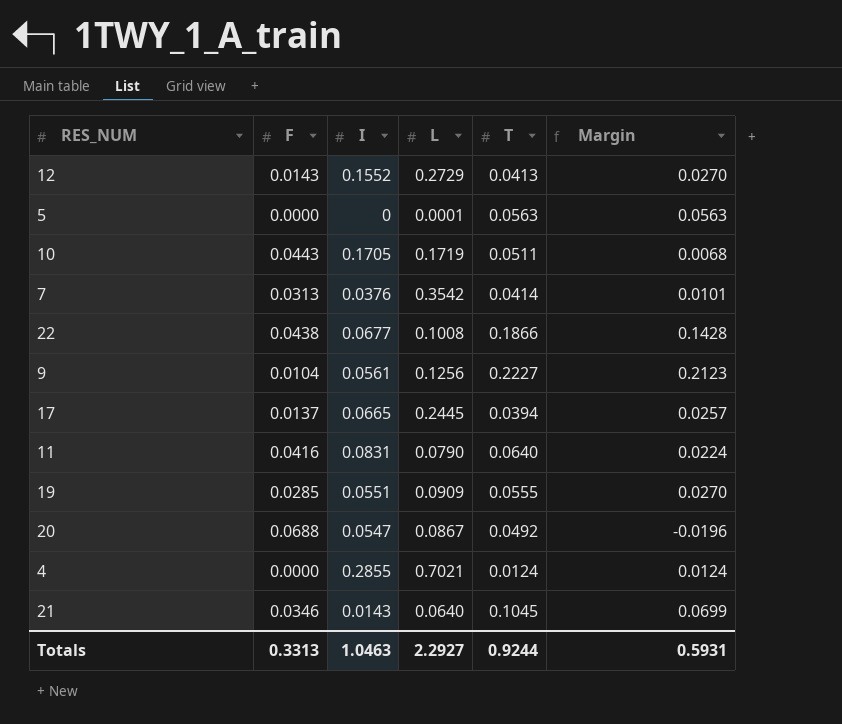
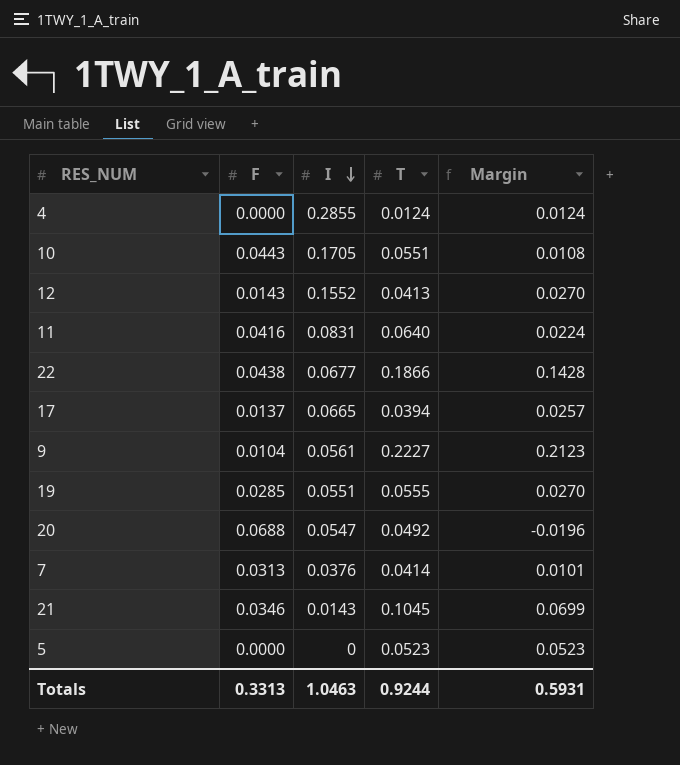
row order: none -> I descending
column L | position: 4 -> none
10 | T: 0.0511 -> 0.0551
10 | Margin: 0.0068 -> 0.0108
5 | T: 0.0563 -> 0.0523
5 | Margin: 0.0563 -> 0.0523

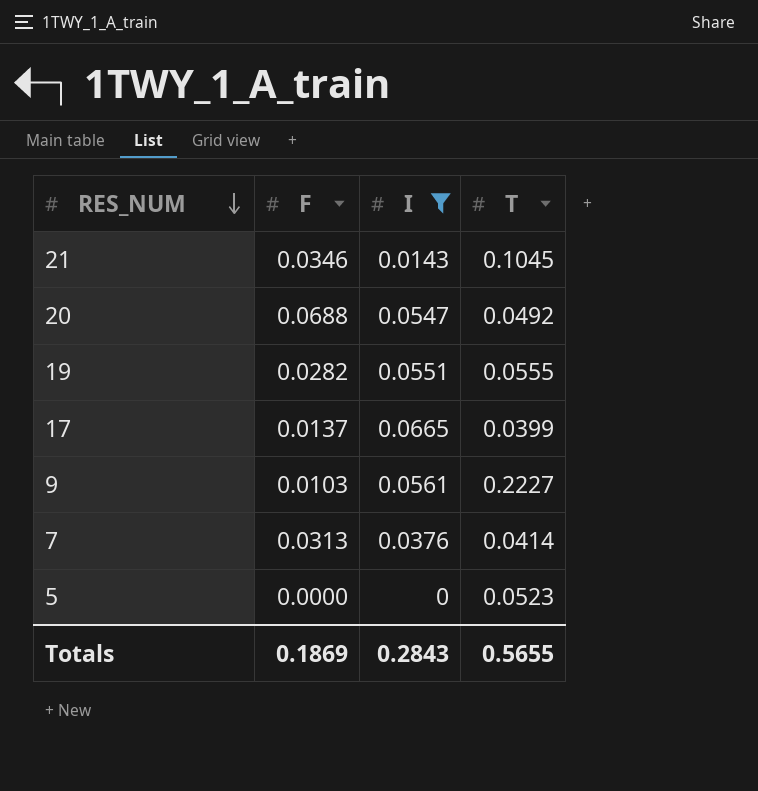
filter: none -> I <= 0.0665
row order: I descending -> RES_NUM descending
column Margin | formula: [T] - [F] -> none
19 | F: 0.0285 -> 0.0282
17 | T: 0.0394 -> 0.0399
9 | F: 0.0104 -> 0.0103
Totals | F: 0.3313 -> 0.1869
Totals | I: 1.0463 -> 0.2843
Totals | T: 0.9244 -> 0.5655

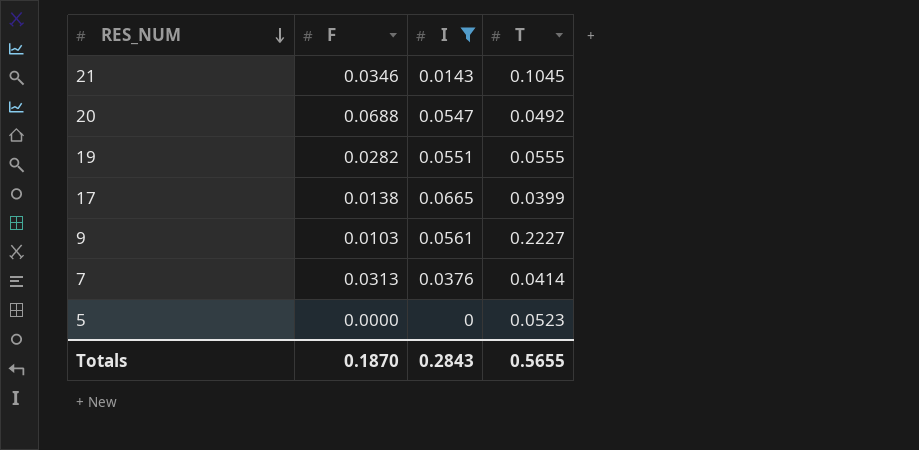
17 | F: 0.0137 -> 0.0138
Totals | F: 0.1869 -> 0.1870

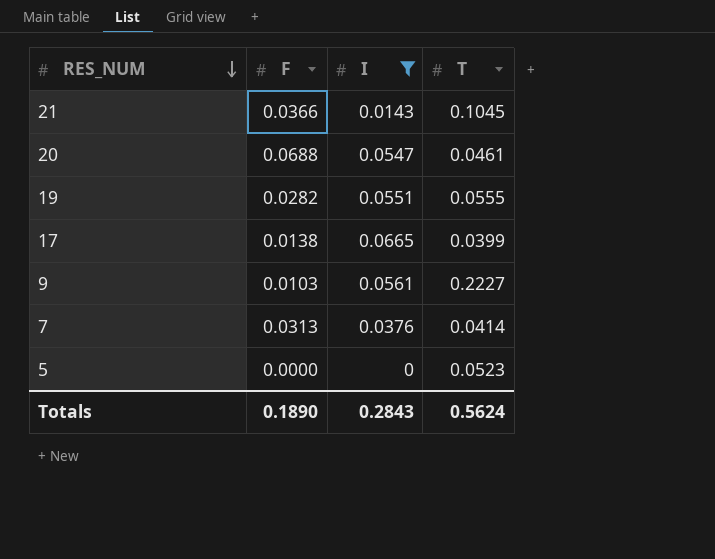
21 | F: 0.0346 -> 0.0366
20 | T: 0.0492 -> 0.0461
Totals | F: 0.1870 -> 0.1890
Totals | T: 0.5655 -> 0.5624

